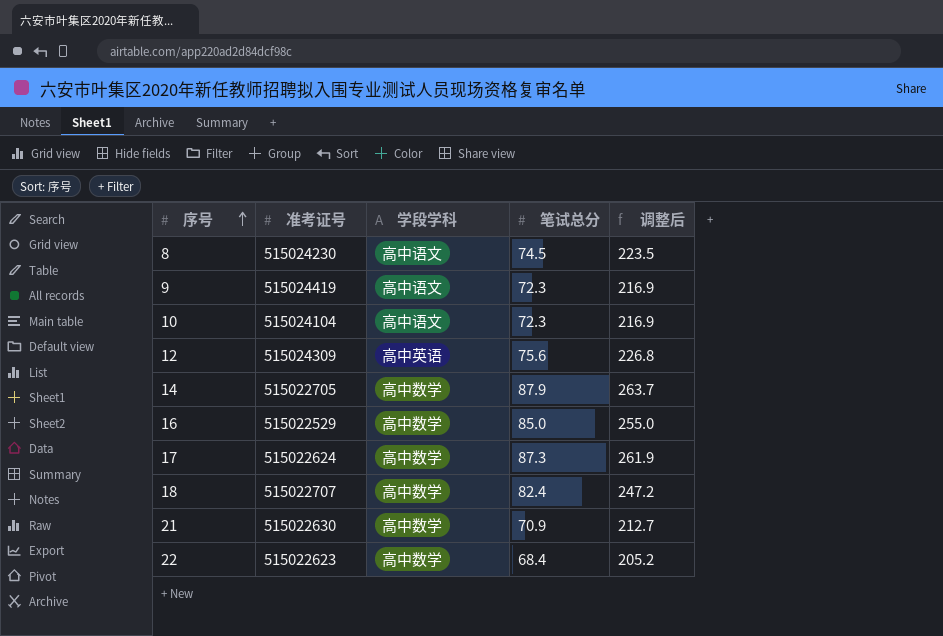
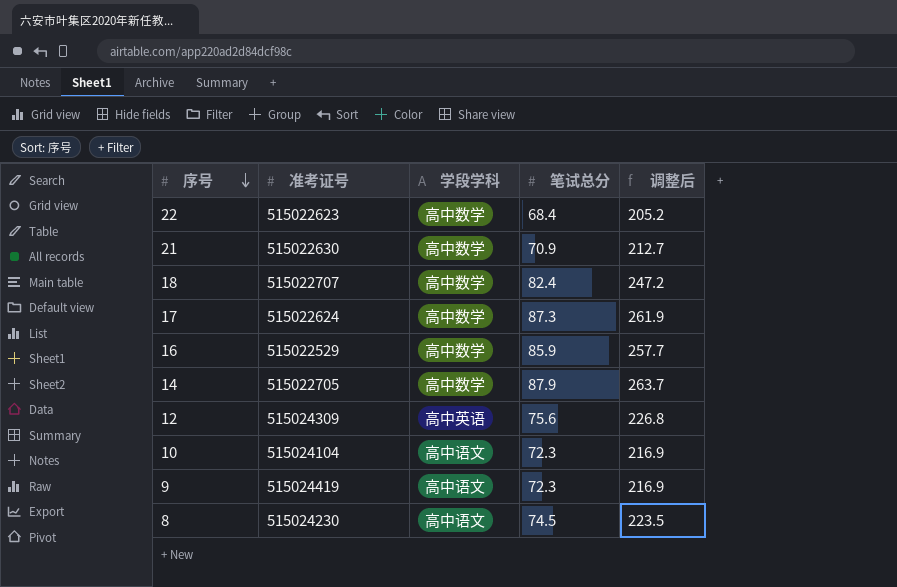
row order: 序号 ascending -> 序号 descending
16 | 笔试总分: 85.0 -> 85.9
16 | 调整后: 255.0 -> 257.7

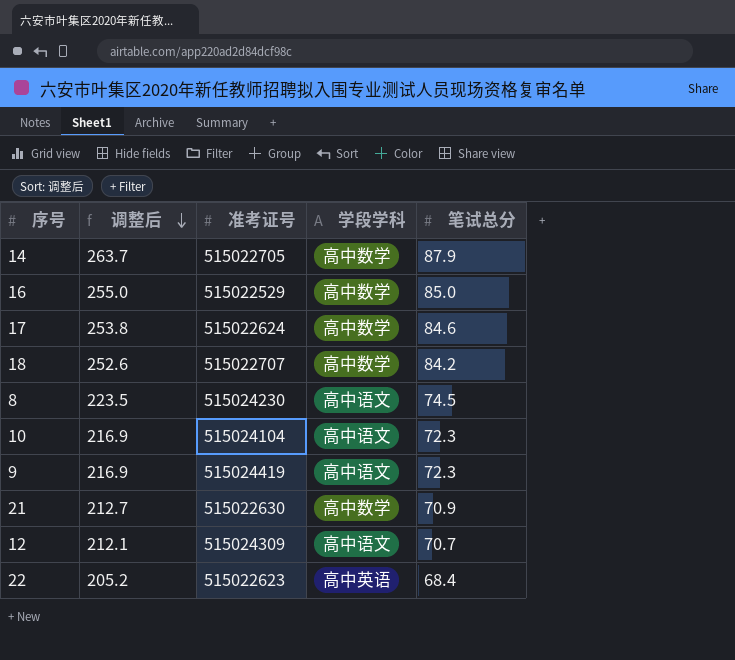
row order: 序号 descending -> 调整后 descending
column 调整后 | position: 5 -> 2
16 | 调整后: 257.7 -> 255.0
16 | 笔试总分: 85.9 -> 85.0
17 | 调整后: 261.9 -> 253.8
17 | 笔试总分: 87.3 -> 84.6
18 | 调整后: 247.2 -> 252.6
18 | 笔试总分: 82.4 -> 84.2
12 | 调整后: 226.8 -> 212.1
12 | 学段学科: 高中英语 -> 高中语文
12 | 笔试总分: 75.6 -> 70.7
22 | 学段学科: 高中数学 -> 高中英语

